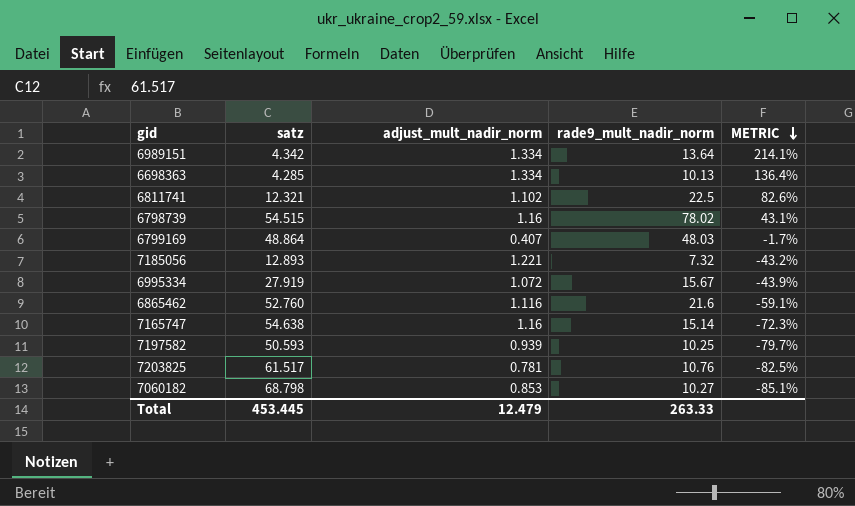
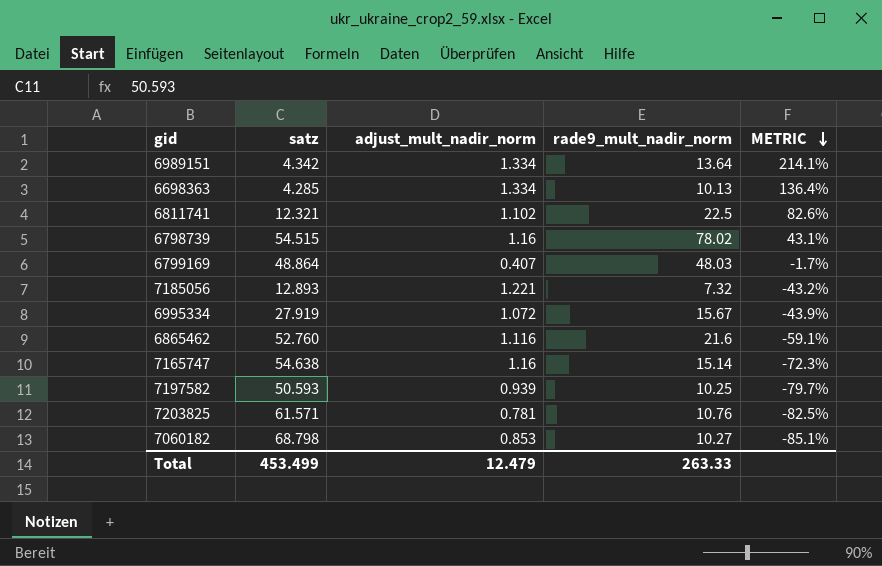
7203825 | satz: 61.517 -> 61.571
Total | satz: 453.445 -> 453.499

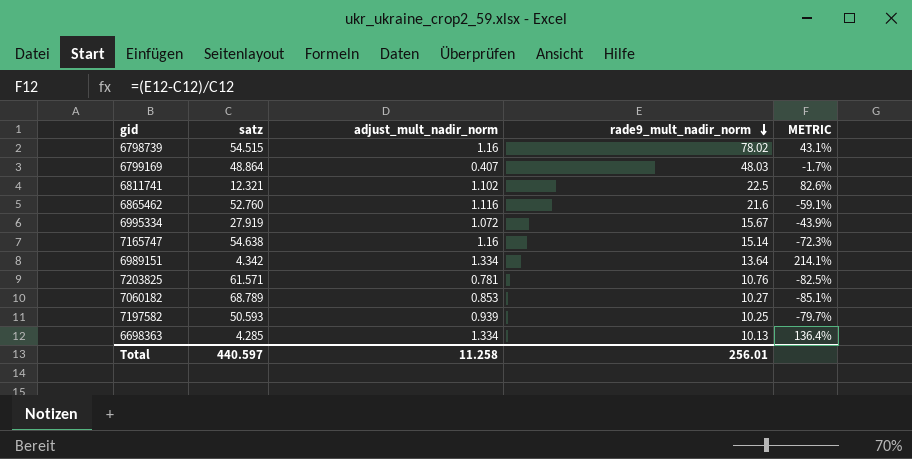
row order: METRIC descending -> rade9_mult_nadir_norm descending
row 7185056: 12.893 | 1.221 | 7.32 | -43.2% -> none
7060182 | satz: 68.798 -> 68.789
Total | satz: 453.499 -> 440.597
Total | adjust_mult_nadir_norm: 12.479 -> 11.258
Total | rade9_mult_nadir_norm: 263.33 -> 256.01

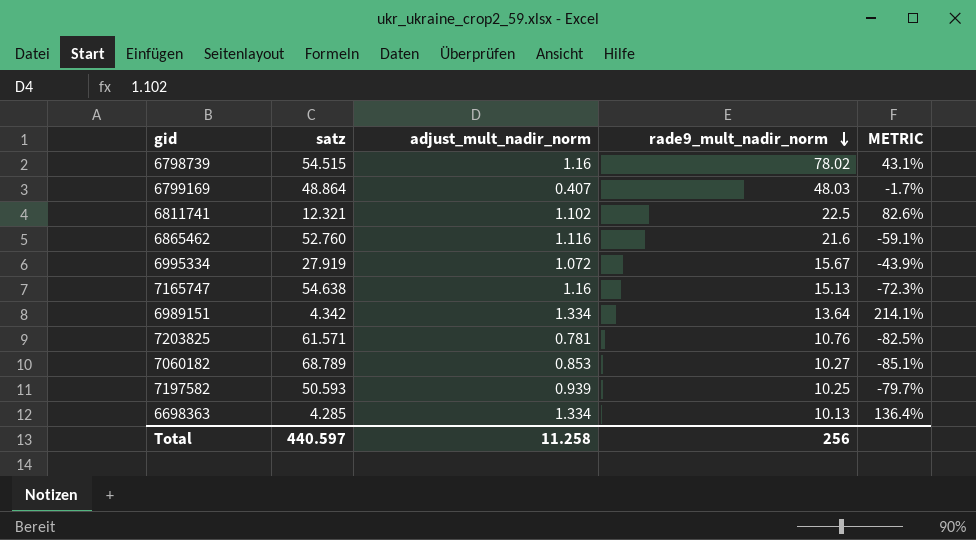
7165747 | rade9_mult_nadir_norm: 15.14 -> 15.13
Total | rade9_mult_nadir_norm: 256.01 -> 256

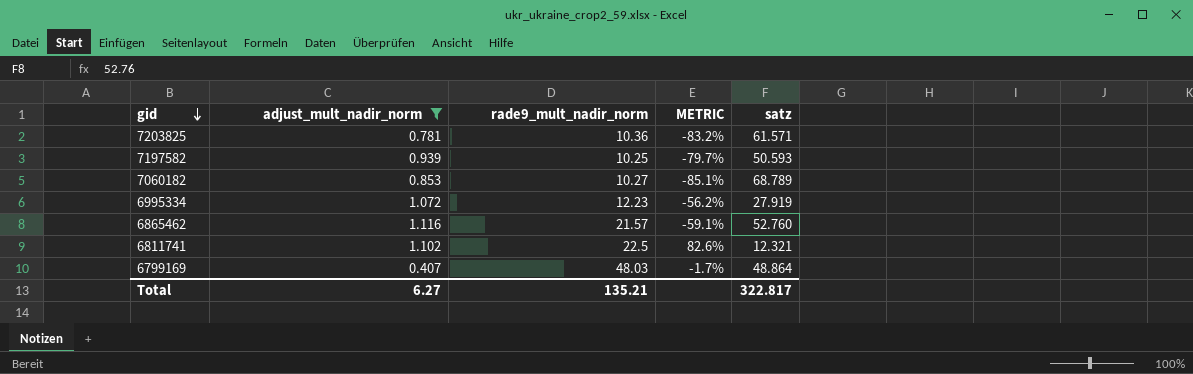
filter: none -> adjust_mult_nadir_norm <= 1.116
row order: rade9_mult_nadir_norm descending -> gid descending
column satz | position: 2 -> 5
7203825 | rade9_mult_nadir_norm: 10.76 -> 10.36
7203825 | METRIC: -82.5% -> -83.2%
6995334 | rade9_mult_nadir_norm: 15.67 -> 12.23
6995334 | METRIC: -43.9% -> -56.2%
6865462 | rade9_mult_nadir_norm: 21.6 -> 21.57
Total | adjust_mult_nadir_norm: 11.258 -> 6.27
Total | rade9_mult_nadir_norm: 256 -> 135.21
Total | satz: 440.597 -> 322.817

